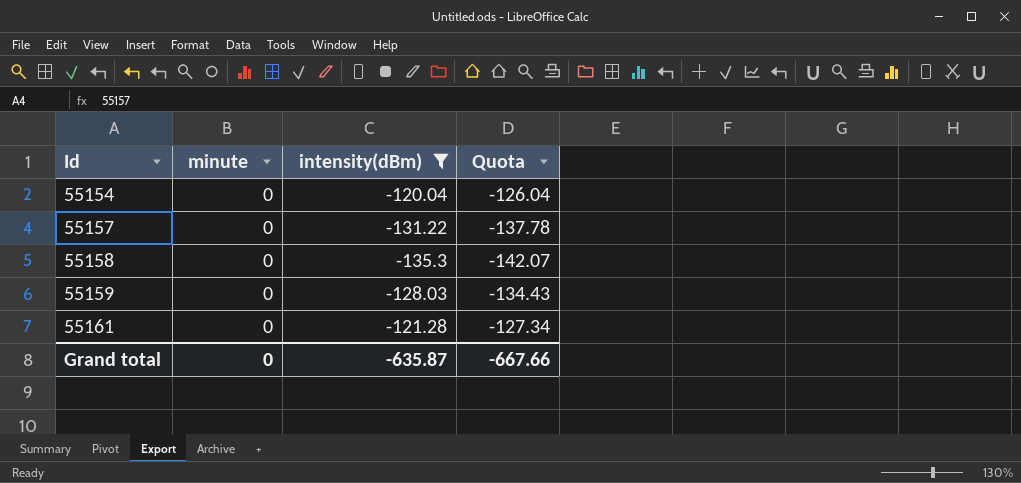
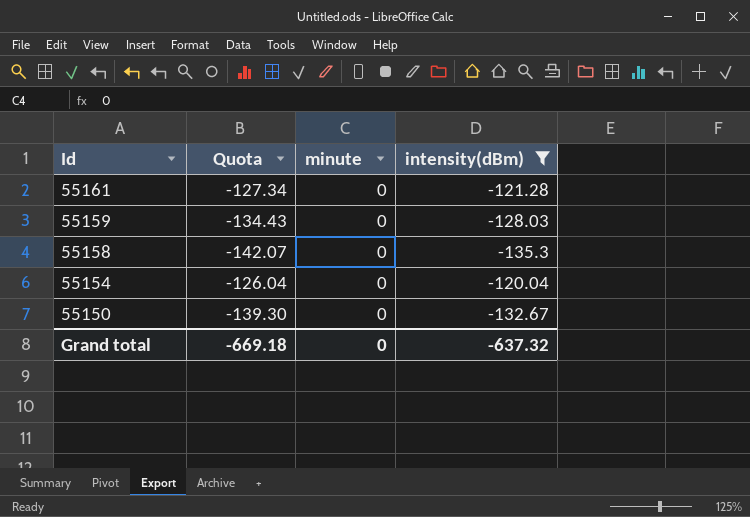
row order: Id ascending -> Id descending
column Quota | position: 4 -> 2
row 55157: 0 | -131.22 | -137.78 -> none
row 55150: none -> -139.30 | 0 | -132.67
Grand total | Quota: -667.66 -> -669.18
Grand total | intensity(dBm): -635.87 -> -637.32

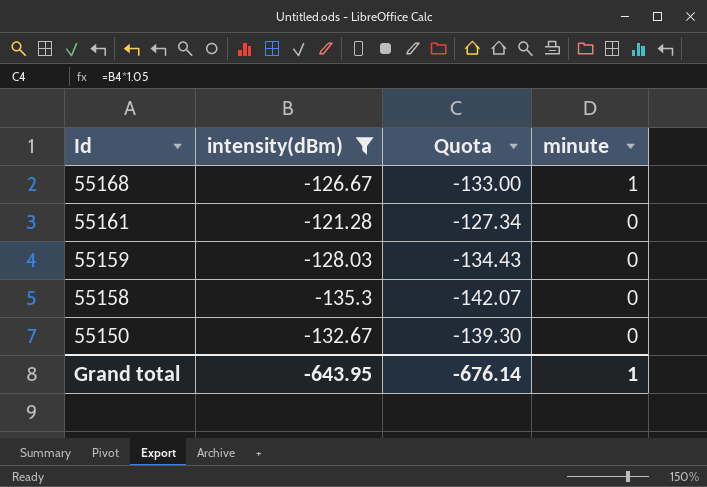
column intensity(dBm) | position: 4 -> 2
row 55154: -126.04 | 0 | -120.04 -> none
row 55168: none -> -126.67 | -133.00 | 1
Grand total | intensity(dBm): -637.32 -> -643.95
Grand total | Quota: -669.18 -> -676.14
Grand total | minute: 0 -> 1

